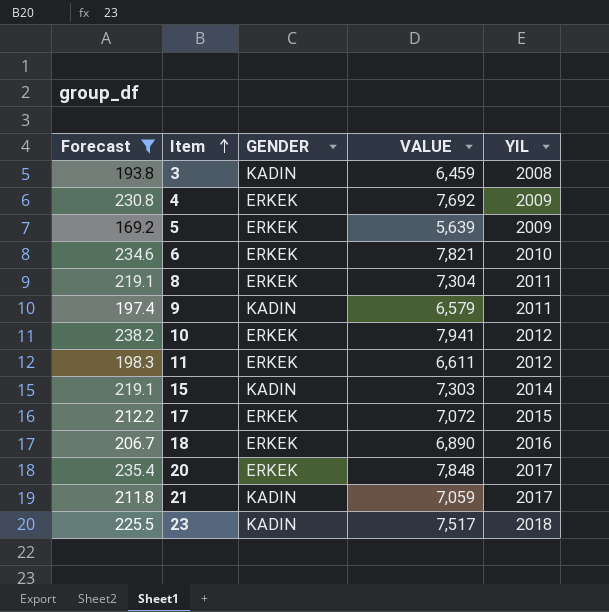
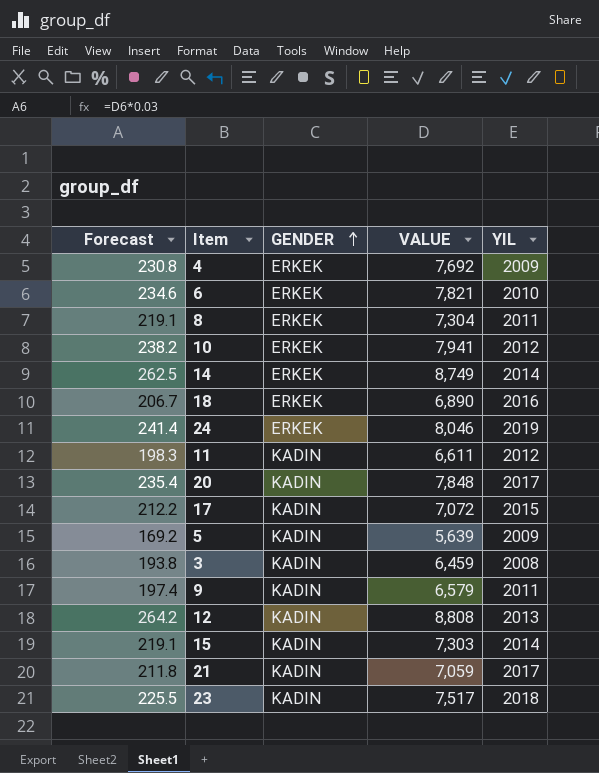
filter: Forecast <= 238.2 -> none
row order: Item ascending -> GENDER ascending
11 | GENDER: ERKEK -> KADIN
20 | GENDER: ERKEK -> KADIN
17 | GENDER: ERKEK -> KADIN
5 | GENDER: ERKEK -> KADIN

